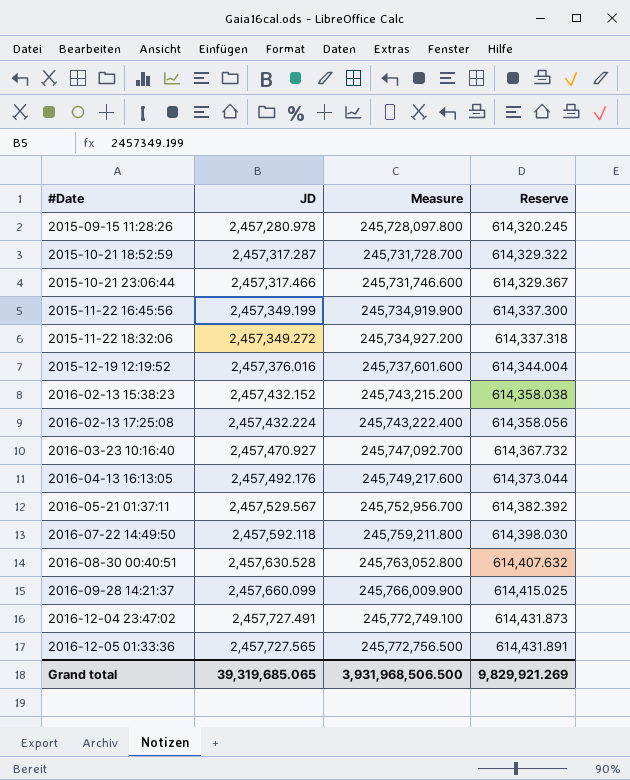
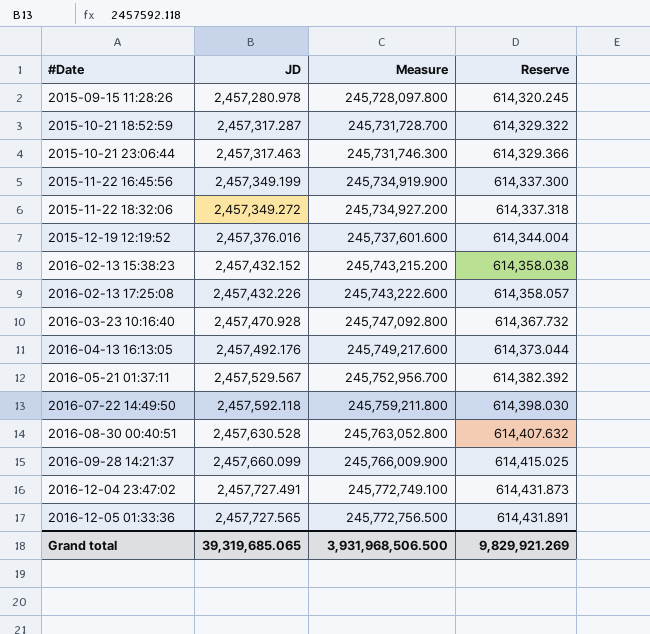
2015-10-21 23:06:44 | JD: 2,457,317.466 -> 2,457,317.463
2015-10-21 23:06:44 | Measure: 245,731,746.600 -> 245,731,746.300
2015-10-21 23:06:44 | Reserve: 614,329.367 -> 614,329.366
2016-02-13 17:25:08 | JD: 2,457,432.224 -> 2,457,432.226
2016-02-13 17:25:08 | Measure: 245,743,222.400 -> 245,743,222.600
2016-02-13 17:25:08 | Reserve: 614,358.056 -> 614,358.057
2016-03-23 10:16:40 | JD: 2,457,470.927 -> 2,457,470.928
2016-03-23 10:16:40 | Measure: 245,747,092.700 -> 245,747,092.800

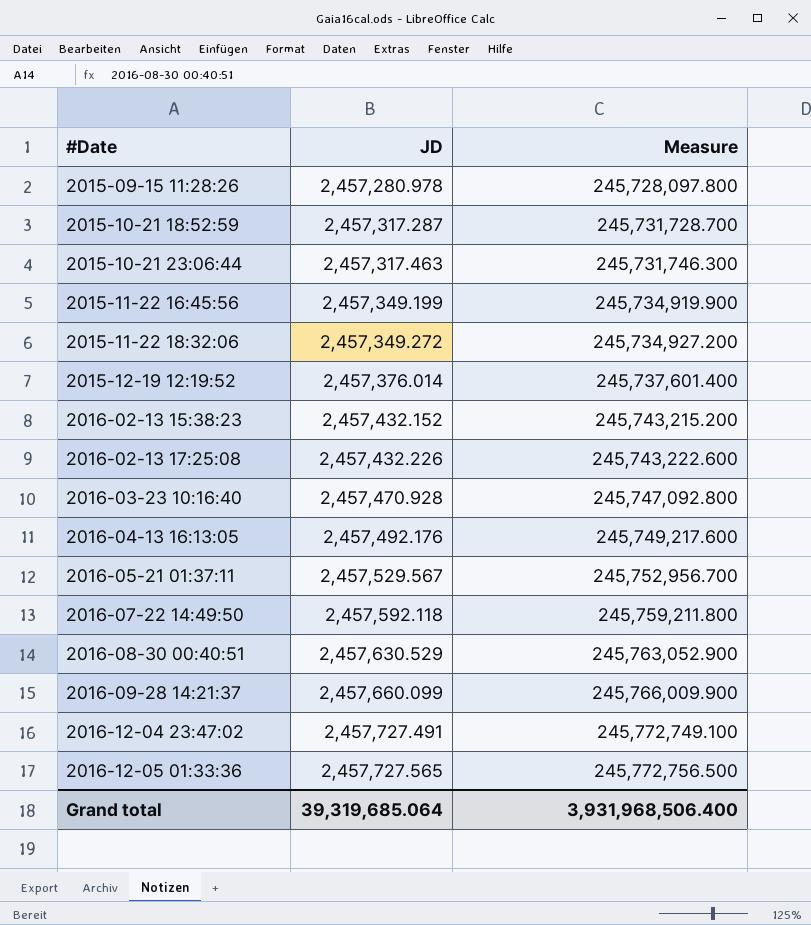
column Reserve | formula: [JD] * 0.25 -> none
2015-12-19 12:19:52 | JD: 2,457,376.016 -> 2,457,376.014
2015-12-19 12:19:52 | Measure: 245,737,601.600 -> 245,737,601.400
2016-08-30 00:40:51 | JD: 2,457,630.528 -> 2,457,630.529
2016-08-30 00:40:51 | Measure: 245,763,052.800 -> 245,763,052.900
Grand total | JD: 39,319,685.065 -> 39,319,685.064
Grand total | Measure: 3,931,968,506.500 -> 3,931,968,506.400

